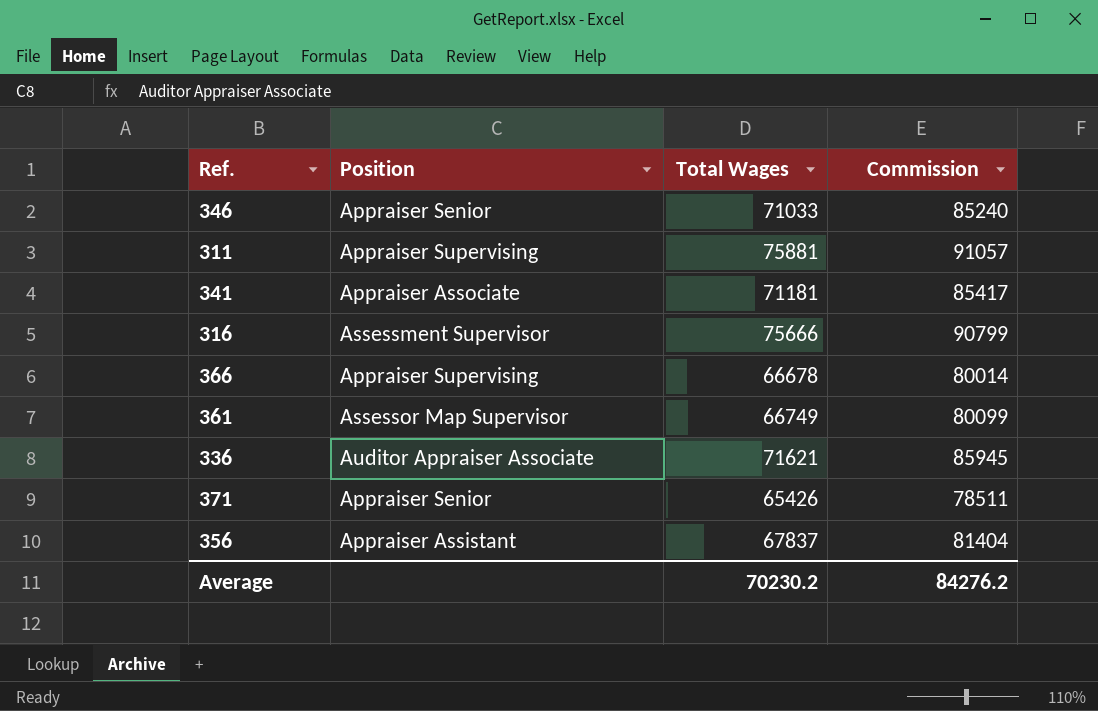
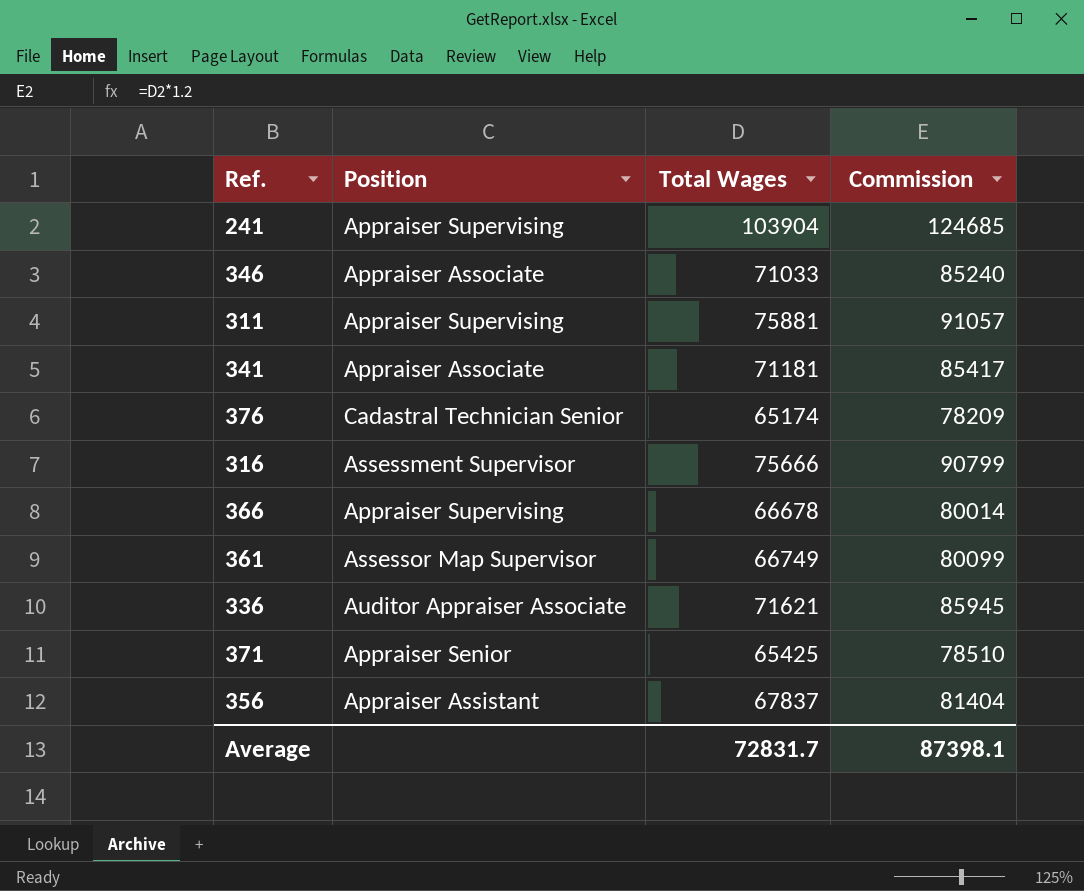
row 241: none -> Appraiser Supervising | 103904 | 124685
346 | Position: Appraiser Senior -> Appraiser Associate
row 376: none -> Cadastral Technician Senior | 65174 | 78209
371 | Total Wages: 65426 -> 65425
371 | Commission: 78511 -> 78510
Average | Total Wages: 70230.2 -> 72831.7
Average | Commission: 84276.2 -> 87398.1

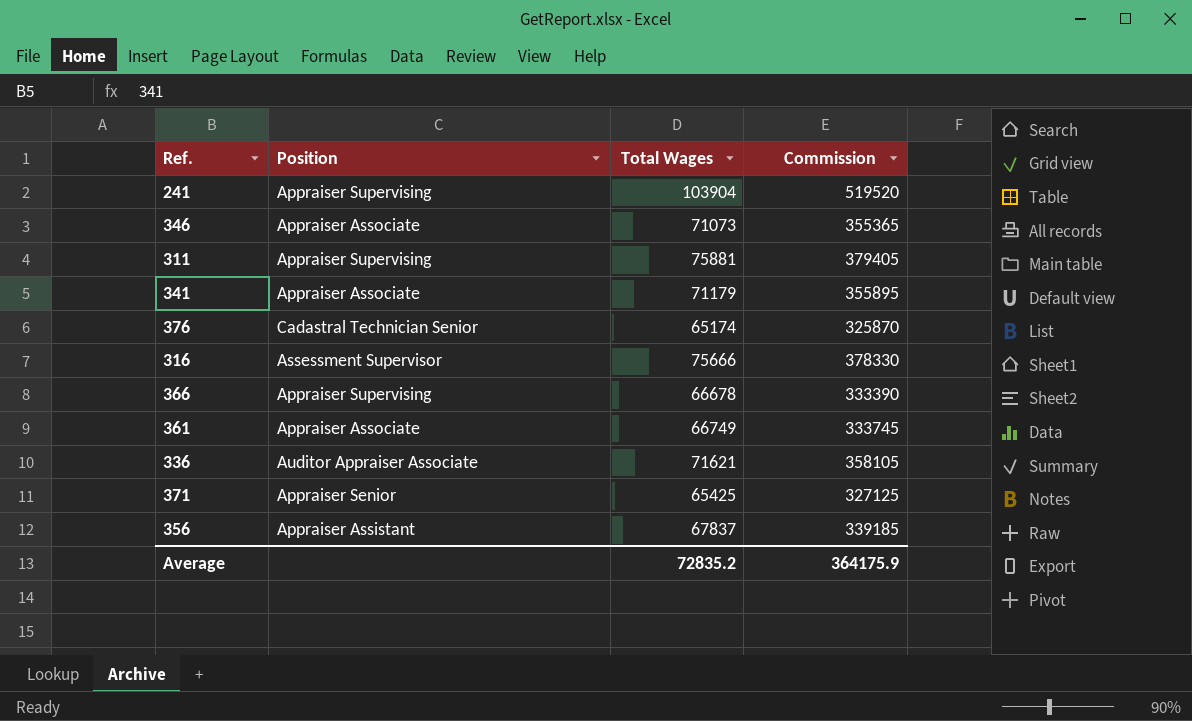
column Commission | formula: [Total Wages] * 1.2 -> [Total Wages] * 5
346 | Total Wages: 71033 -> 71073
341 | Total Wages: 71181 -> 71179
361 | Position: Assessor Map Supervisor -> Appraiser Associate
Average | Total Wages: 72831.7 -> 72835.2
Average | Commission: 87398.1 -> 364175.9

